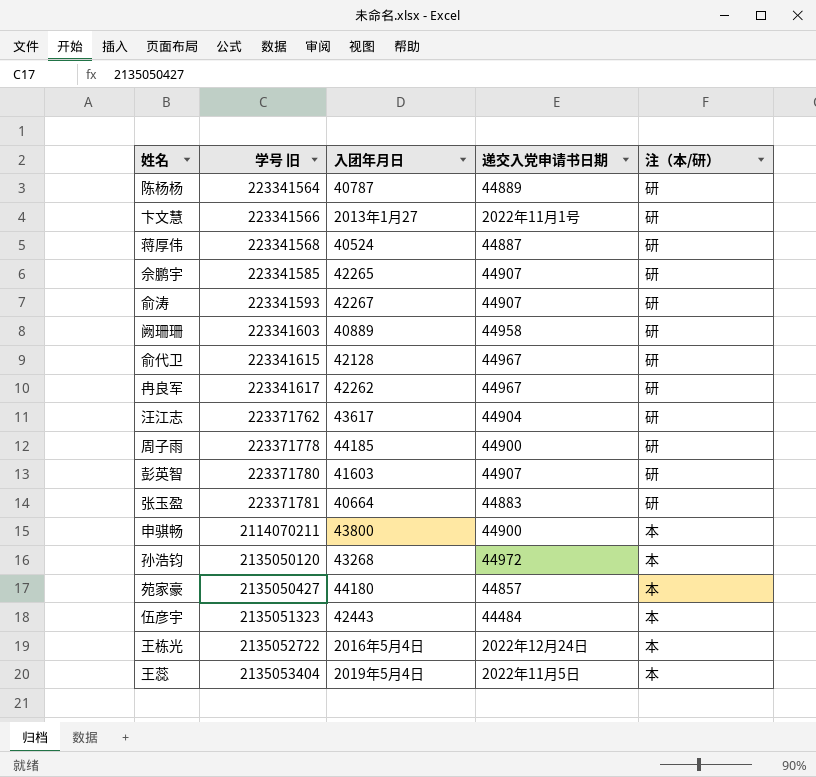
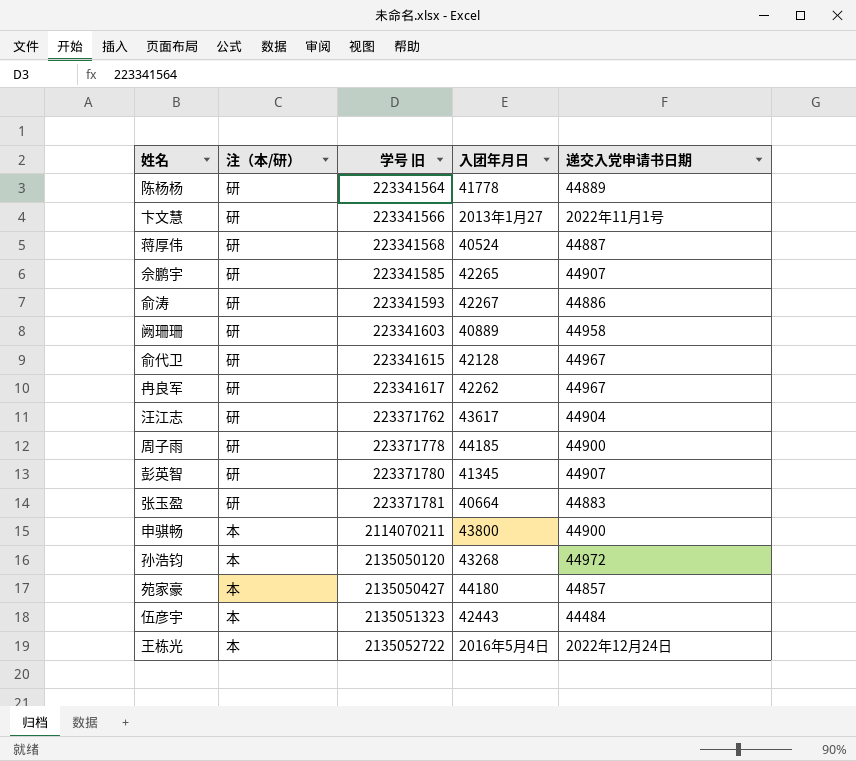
column 注（本/研） | position: 5 -> 2
row 王蕊: 2135053404 | 2019年5月4日 | 2022年11月5日 | 本 -> none
陈杨杨 | 入团年月日: 40787 -> 41778
俞涛 | 递交入党申请书日期: 44907 -> 44886
彭英智 | 入团年月日: 41603 -> 41345

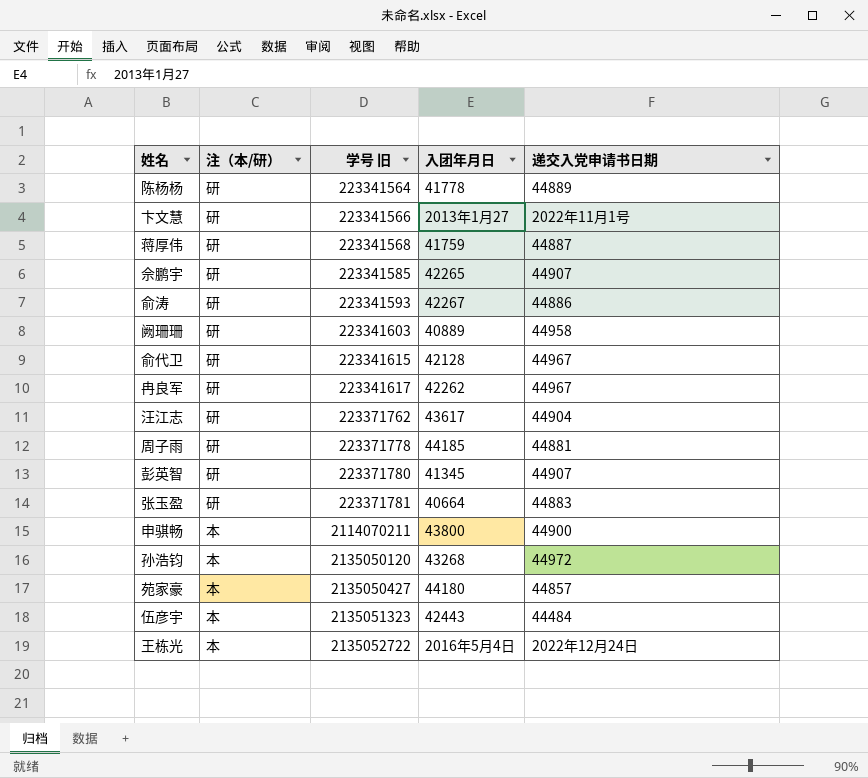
蒋厚伟 | 入团年月日: 40524 -> 41759
周子雨 | 递交入党申请书日期: 44900 -> 44881

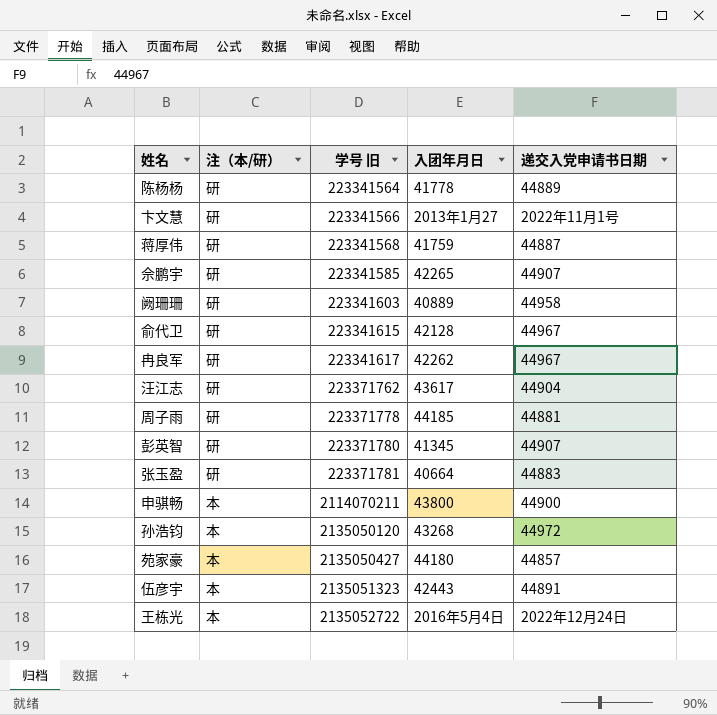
row 俞涛: 研 | 223341593 | 42267 | 44886 -> none
伍彦宇 | 递交入党申请书日期: 44484 -> 44891

